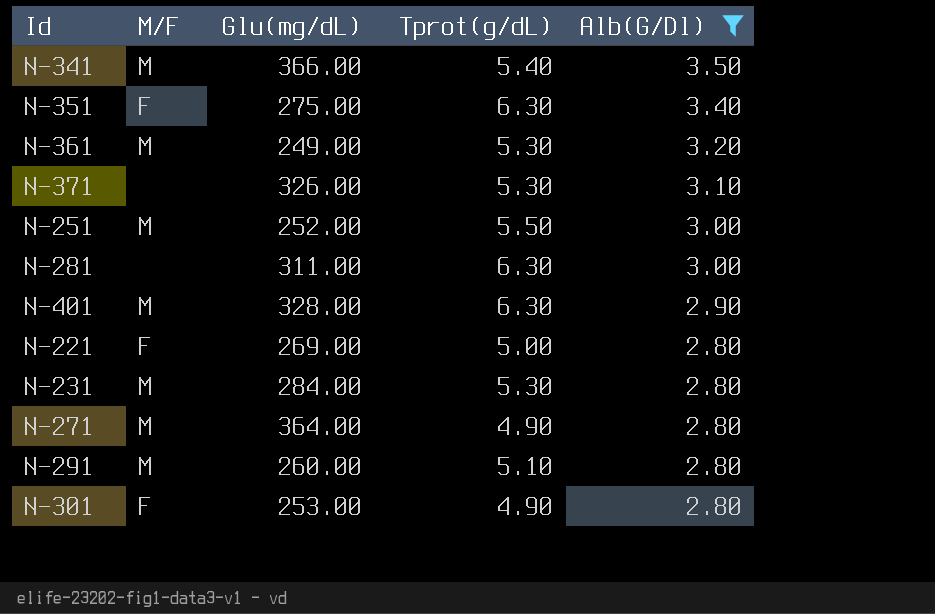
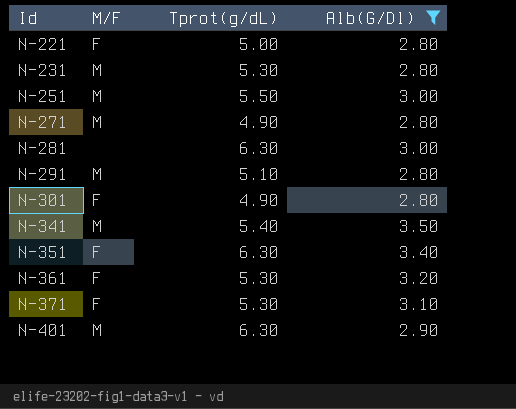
row order: Alb(G/Dl) descending -> Id ascending
column Glu(mg/dL) | position: 3 -> none
N-361 | M/F: M -> F
N-371 | M/F: none -> F

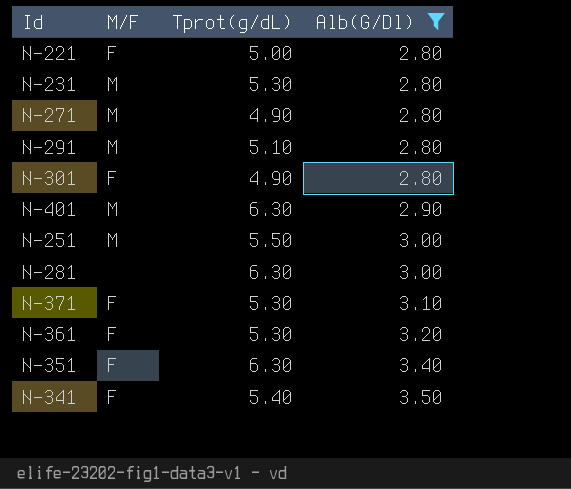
row order: Id ascending -> Alb(G/Dl) ascending
N-341 | M/F: M -> F

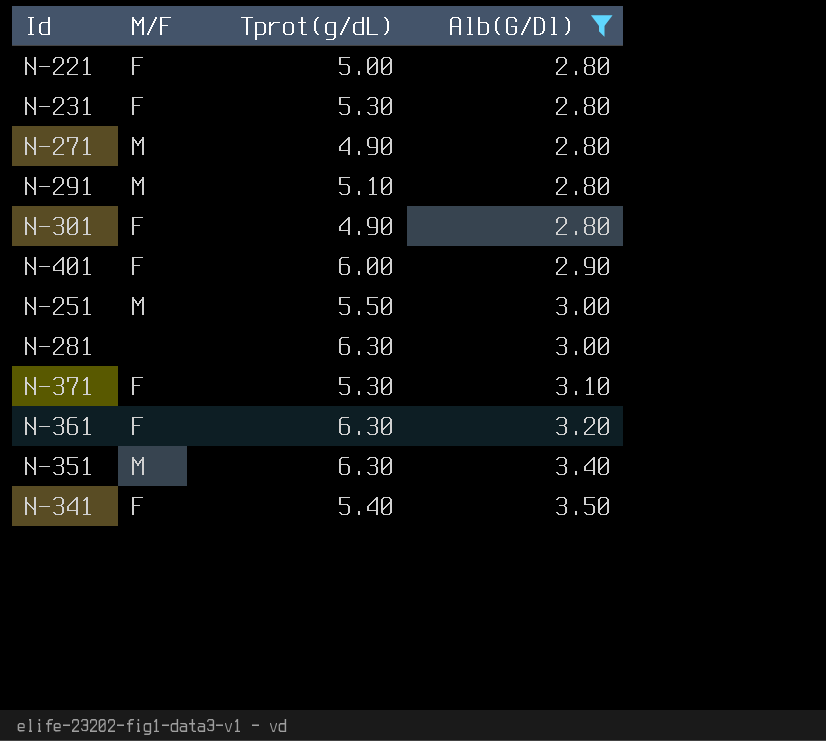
N-231 | M/F: M -> F
N-401 | M/F: M -> F
N-401 | Tprot(g/dL): 6.30 -> 6.00
N-361 | Tprot(g/dL): 5.30 -> 6.30
N-351 | M/F: F -> M

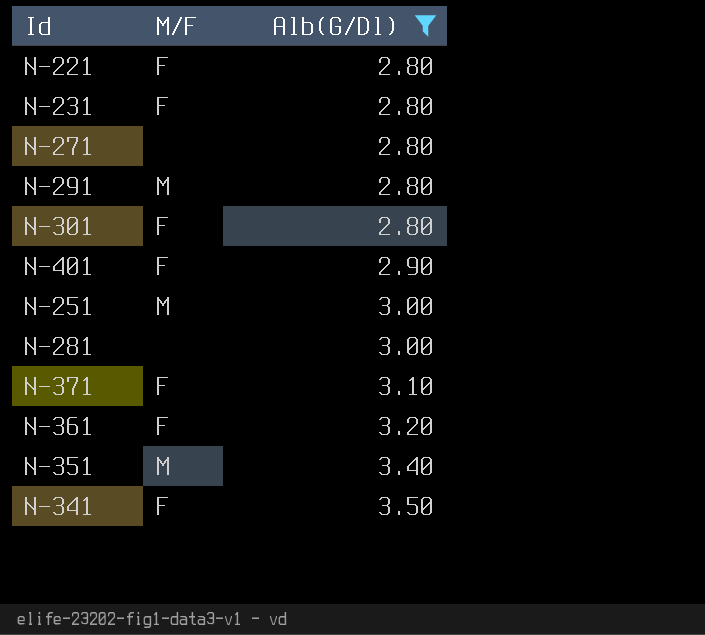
column Tprot(g/dL) | position: 3 -> none
N-271 | M/F: M -> none

